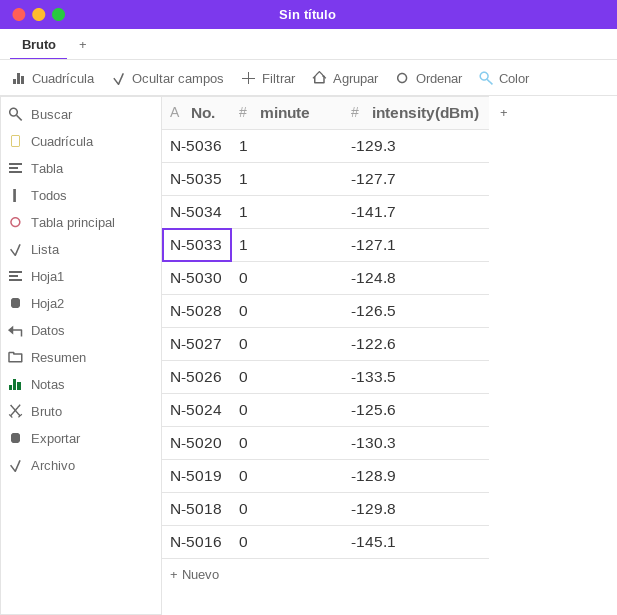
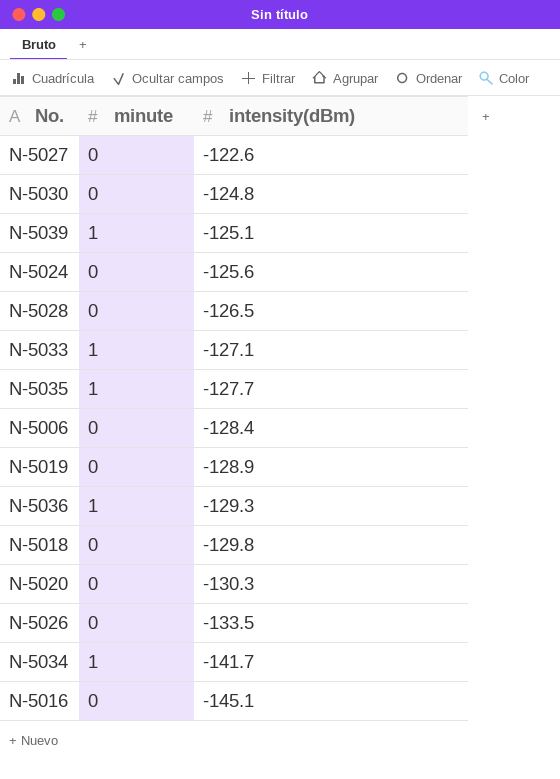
row order: No. descending -> intensity(dBm) descending
row N-5039: none -> 1 | -125.1
row N-5006: none -> 0 | -128.4

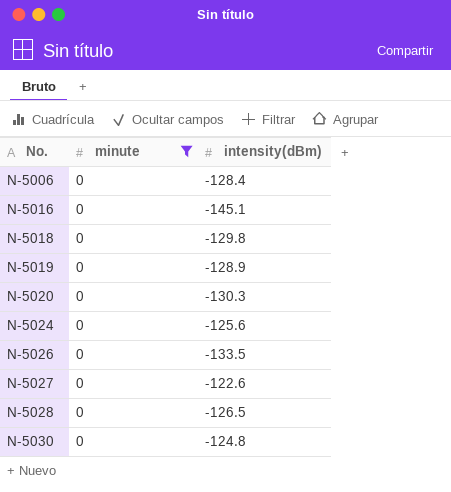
filter: none -> minute = 0
row order: intensity(dBm) descending -> No. ascending

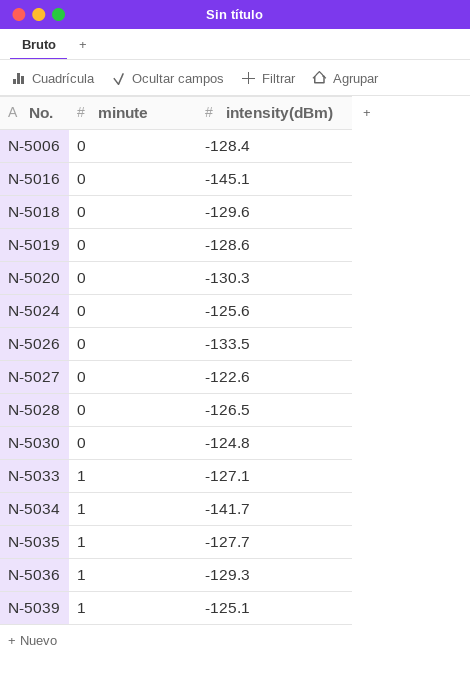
filter: minute = 0 -> none
N-5018 | intensity(dBm): -129.8 -> -129.6
N-5019 | intensity(dBm): -128.9 -> -128.6

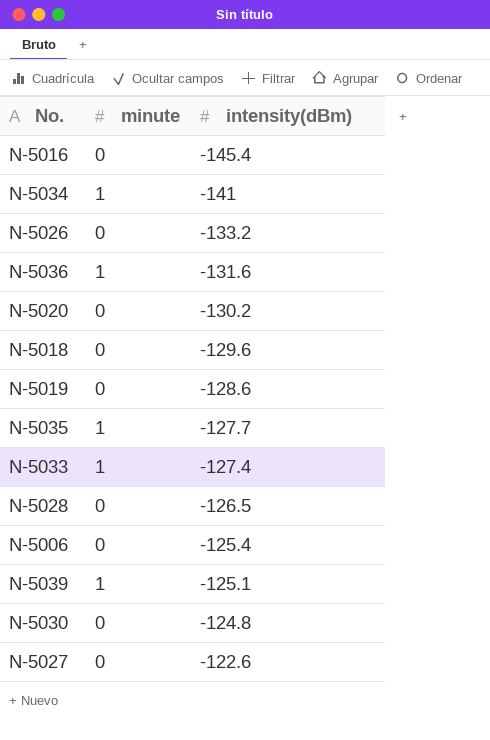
row order: No. ascending -> intensity(dBm) ascending
row N-5024: 0 | -125.6 -> none
N-5016 | intensity(dBm): -145.1 -> -145.4
N-5034 | intensity(dBm): -141.7 -> -141
N-5026 | intensity(dBm): -133.5 -> -133.2
N-5036 | intensity(dBm): -129.3 -> -131.6
N-5020 | intensity(dBm): -130.3 -> -130.2
N-5033 | intensity(dBm): -127.1 -> -127.4
N-5006 | intensity(dBm): -128.4 -> -125.4

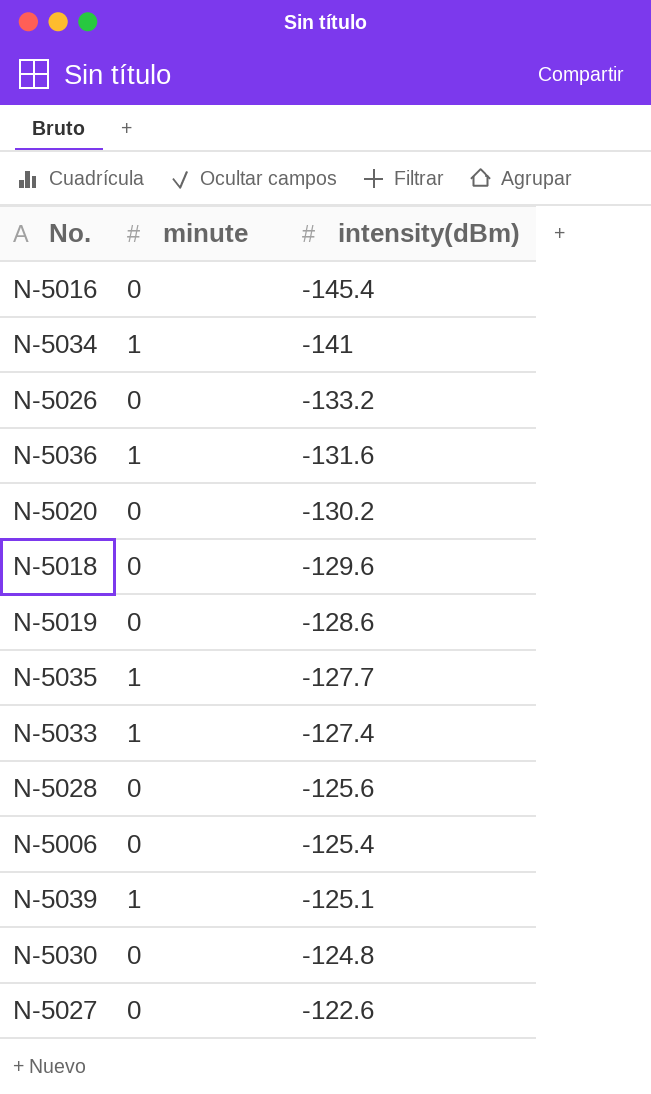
N-5028 | intensity(dBm): -126.5 -> -125.6

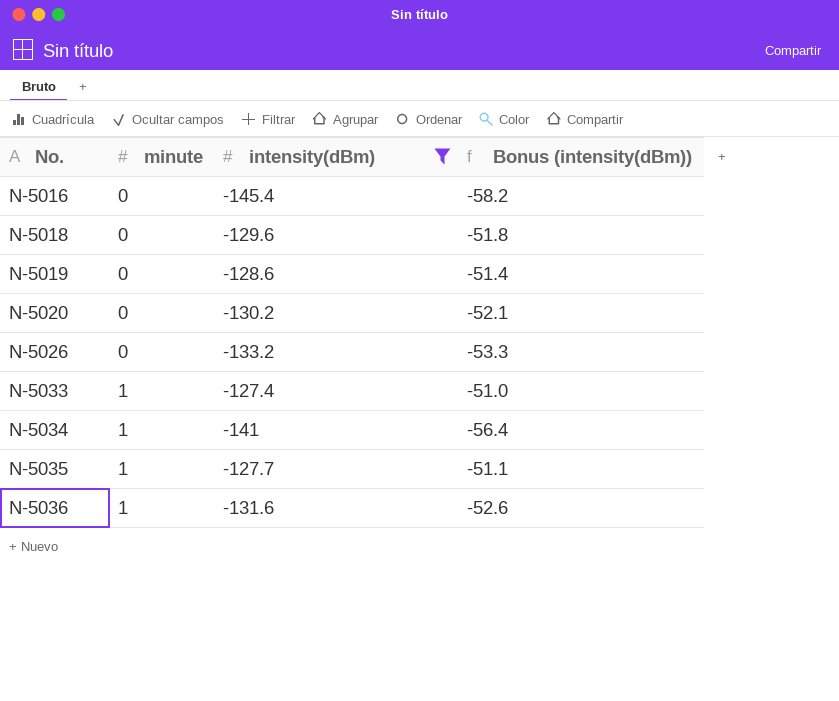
filter: none -> intensity(dBm) <= -127.4
row order: intensity(dBm) ascending -> No. ascending
column Bonus (intensity(dBm)) | formula: none -> [intensity(dBm)] * 0.4

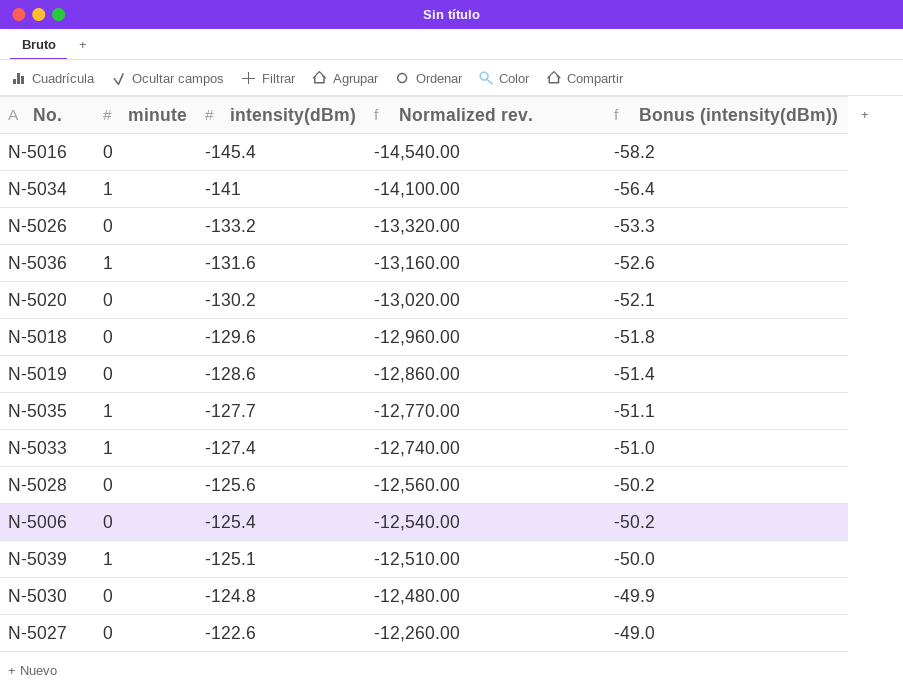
filter: intensity(dBm) <= -127.4 -> none
row order: No. ascending -> intensity(dBm) ascending
column Normalized rev. | formula: none -> [intensity(dBm)] * 100

